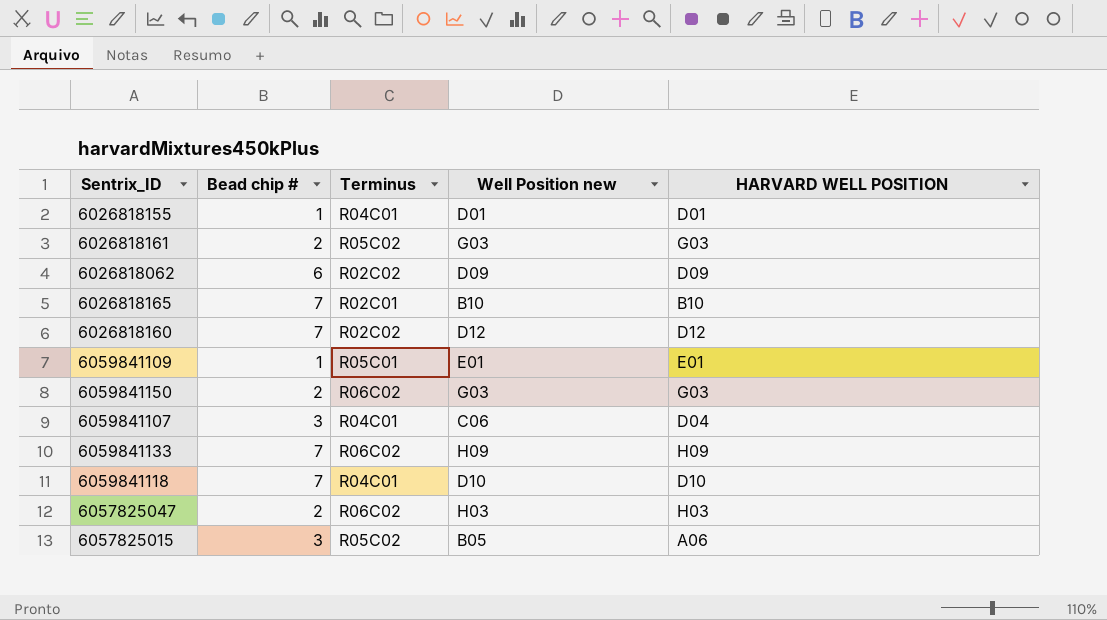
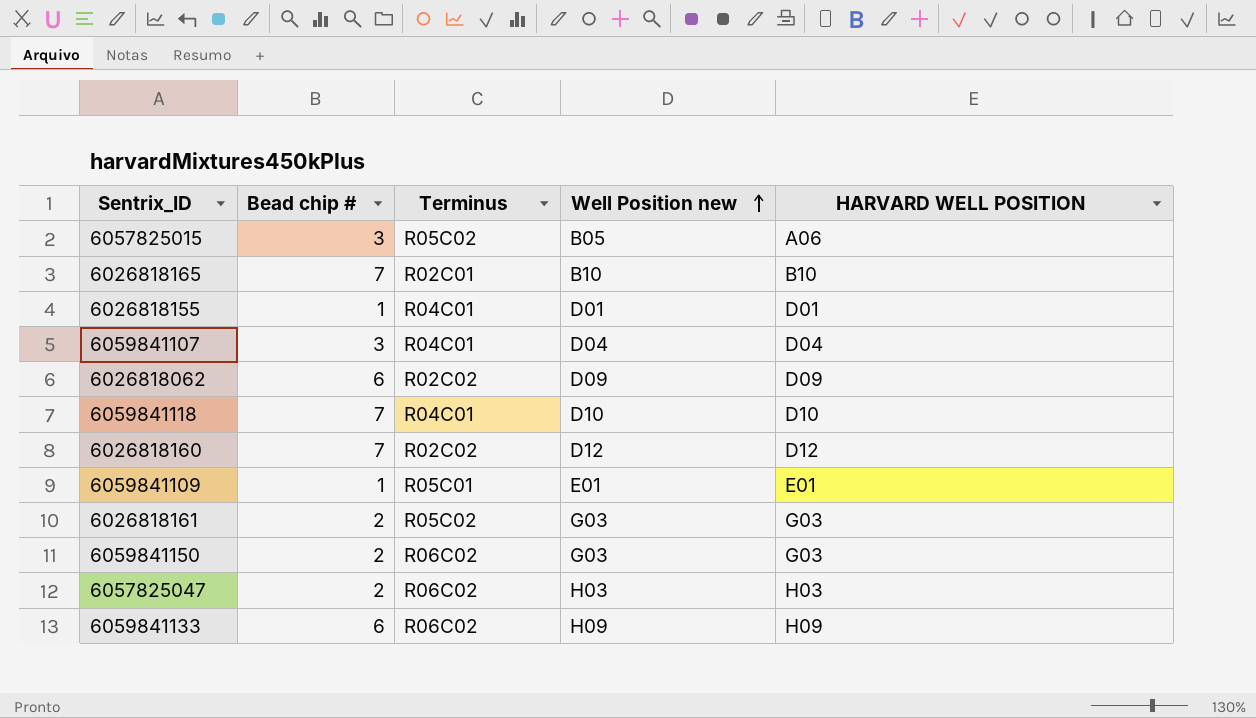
row order: none -> Well Position new ascending
6059841107 | Well Position new: C06 -> D04
6059841133 | Bead chip #: 7 -> 6

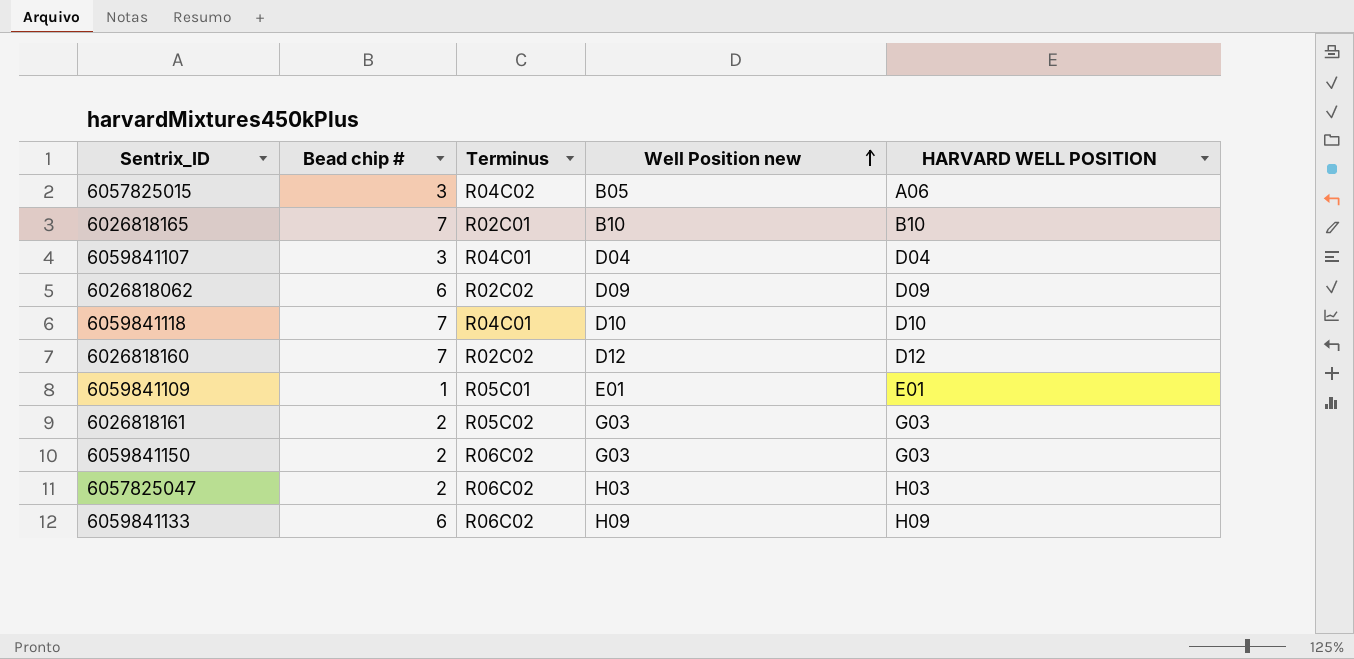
row 6026818155: 1 | R04C01 | D01 | D01 -> none
6057825015 | Terminus: R05C02 -> R04C02

